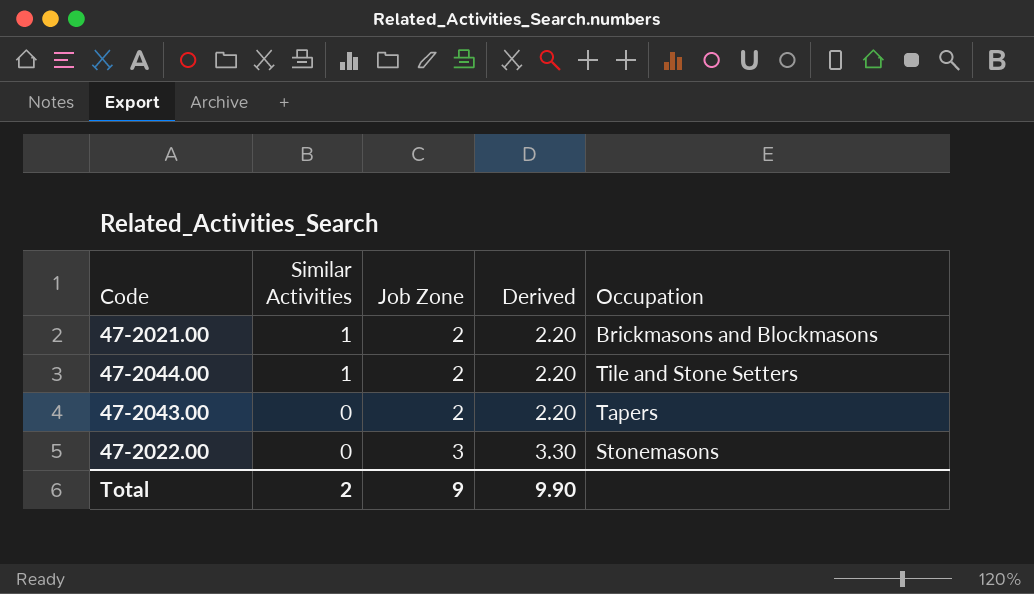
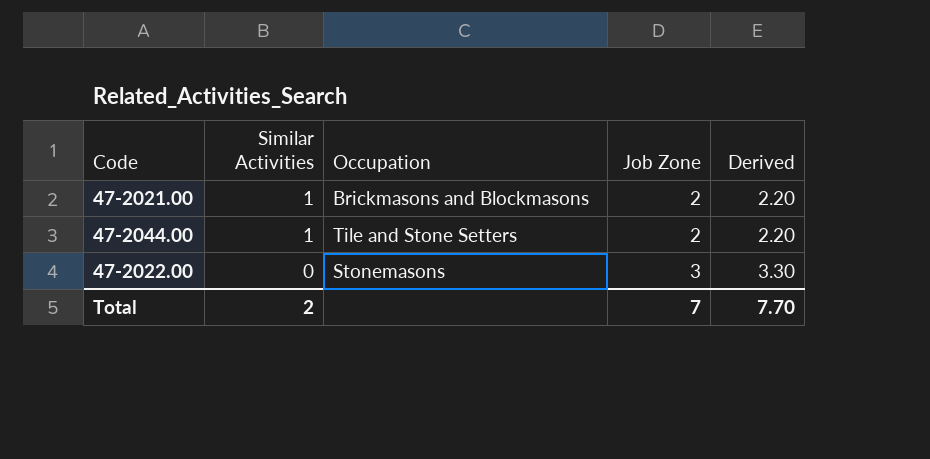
column Occupation | position: 5 -> 3
row 47-2043.00: 0 | 2 | 2.20 | Tapers -> none
Total | Job Zone: 9 -> 7
Total | Derived: 9.90 -> 7.70

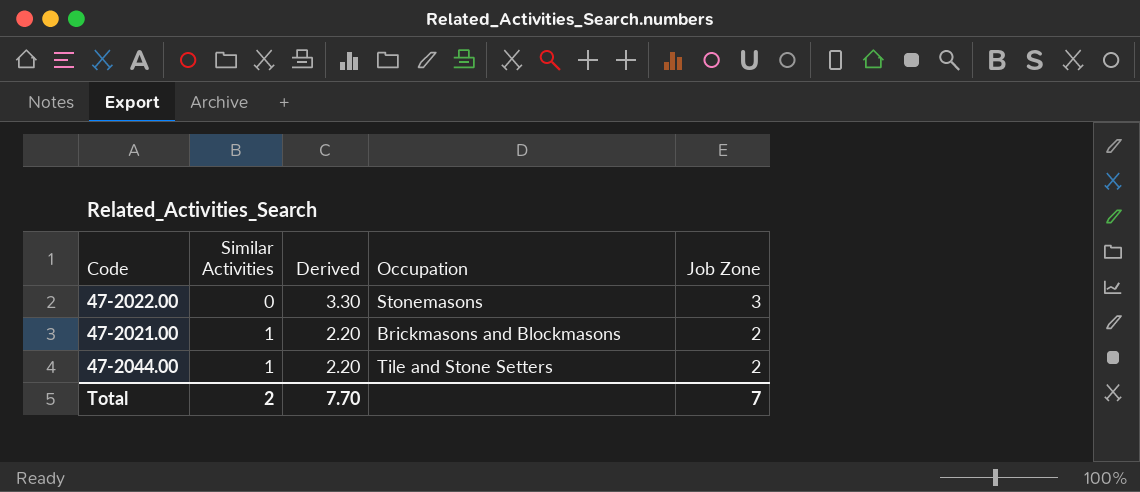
row order: Similar Activities descending -> Similar Activities ascending
column Derived | position: 5 -> 3

